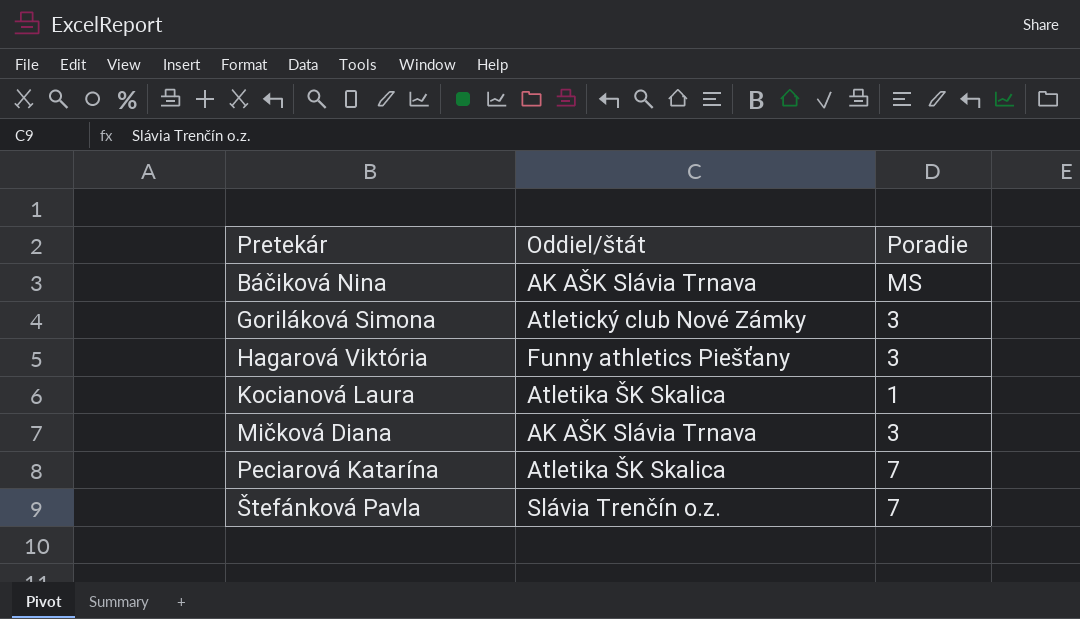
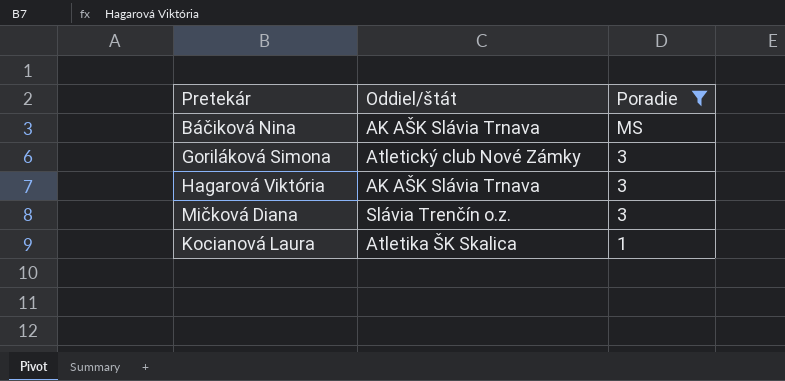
filter: none -> Poradie != 7
row order: Pretekár ascending -> Poradie descending
Hagarová Viktória | Oddiel/štát: Funny athletics Piešťany -> AK AŠK Slávia Trnava
Mičková Diana | Oddiel/štát: AK AŠK Slávia Trnava -> Slávia Trenčín o.z.

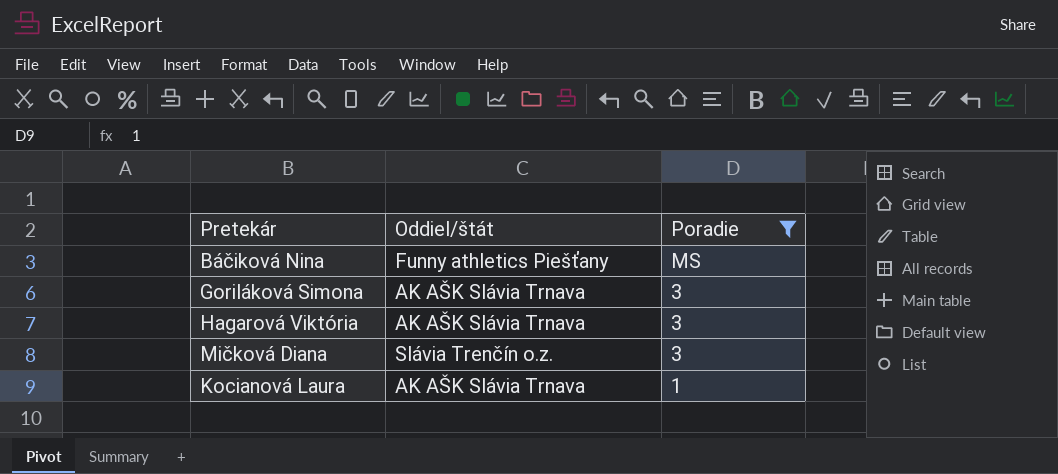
Báčiková Nina | Oddiel/štát: AK AŠK Slávia Trnava -> Funny athletics Piešťany
Goriláková Simona | Oddiel/štát: Atletický club Nové Zámky -> AK AŠK Slávia Trnava
Kocianová Laura | Oddiel/štát: Atletika ŠK Skalica -> AK AŠK Slávia Trnava

